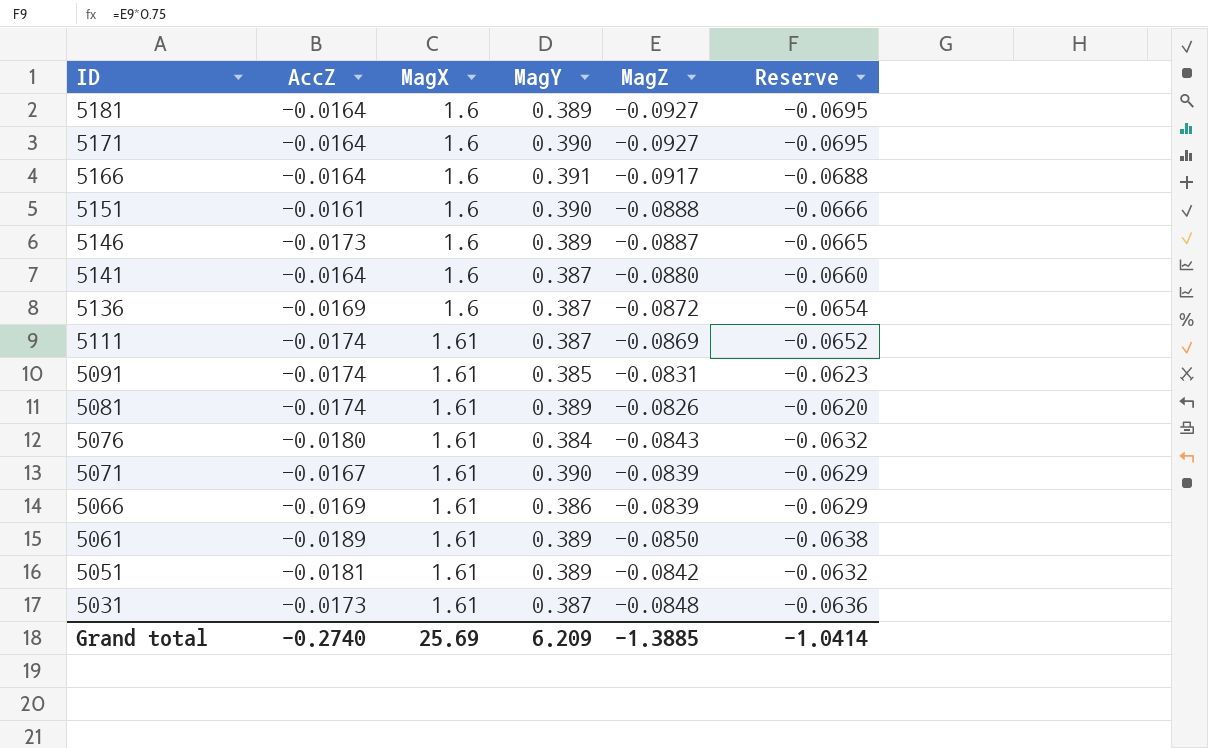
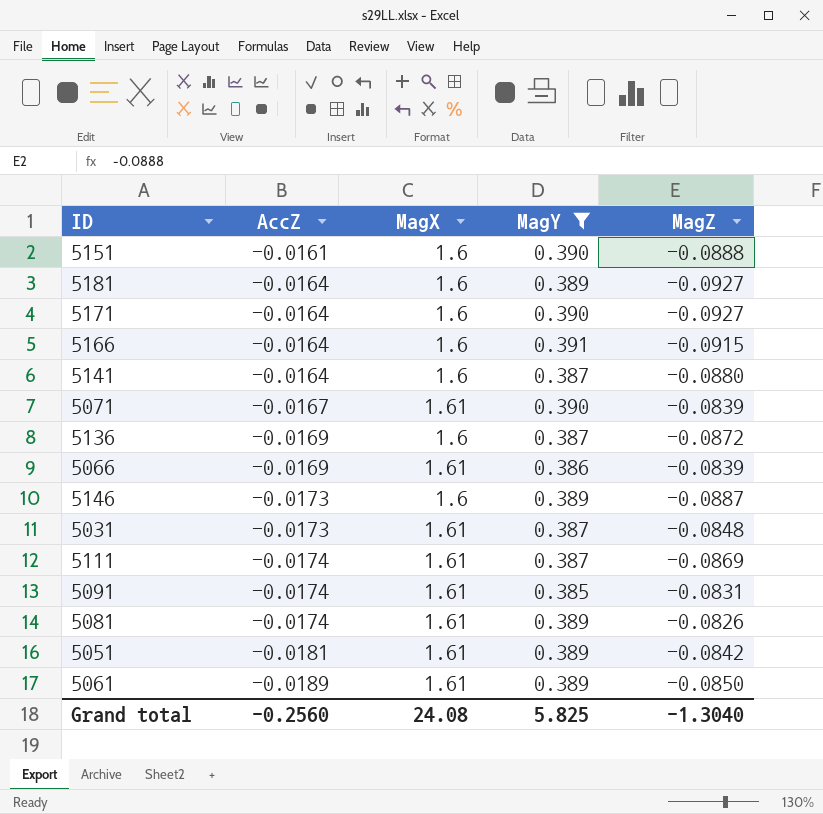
filter: none -> MagY != 0.384
row order: ID descending -> AccZ descending
column Reserve | formula: [MagZ] * 0.75 -> none
5166 | MagZ: -0.0917 -> -0.0915
Grand total | AccZ: -0.2740 -> -0.2560
Grand total | MagX: 25.69 -> 24.08
Grand total | MagY: 6.209 -> 5.825
Grand total | MagZ: -1.3885 -> -1.3040

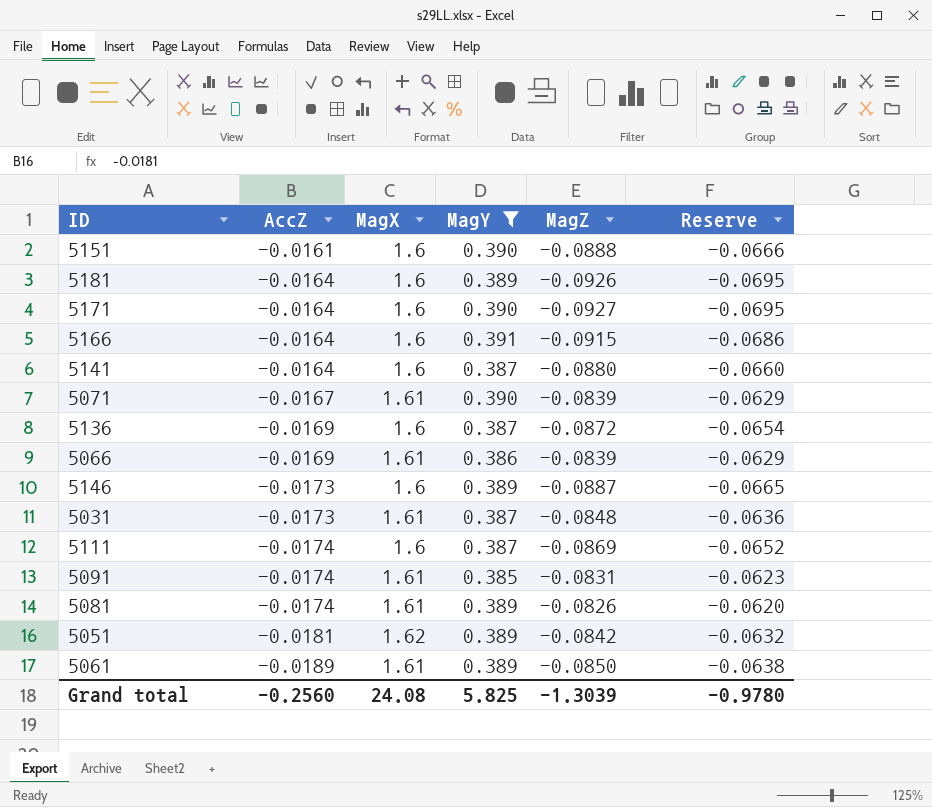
column Reserve | formula: none -> [MagZ] * 0.75
5181 | MagZ: -0.0927 -> -0.0926
5111 | MagX: 1.61 -> 1.6
5051 | MagX: 1.61 -> 1.62
Grand total | MagZ: -1.3040 -> -1.3039

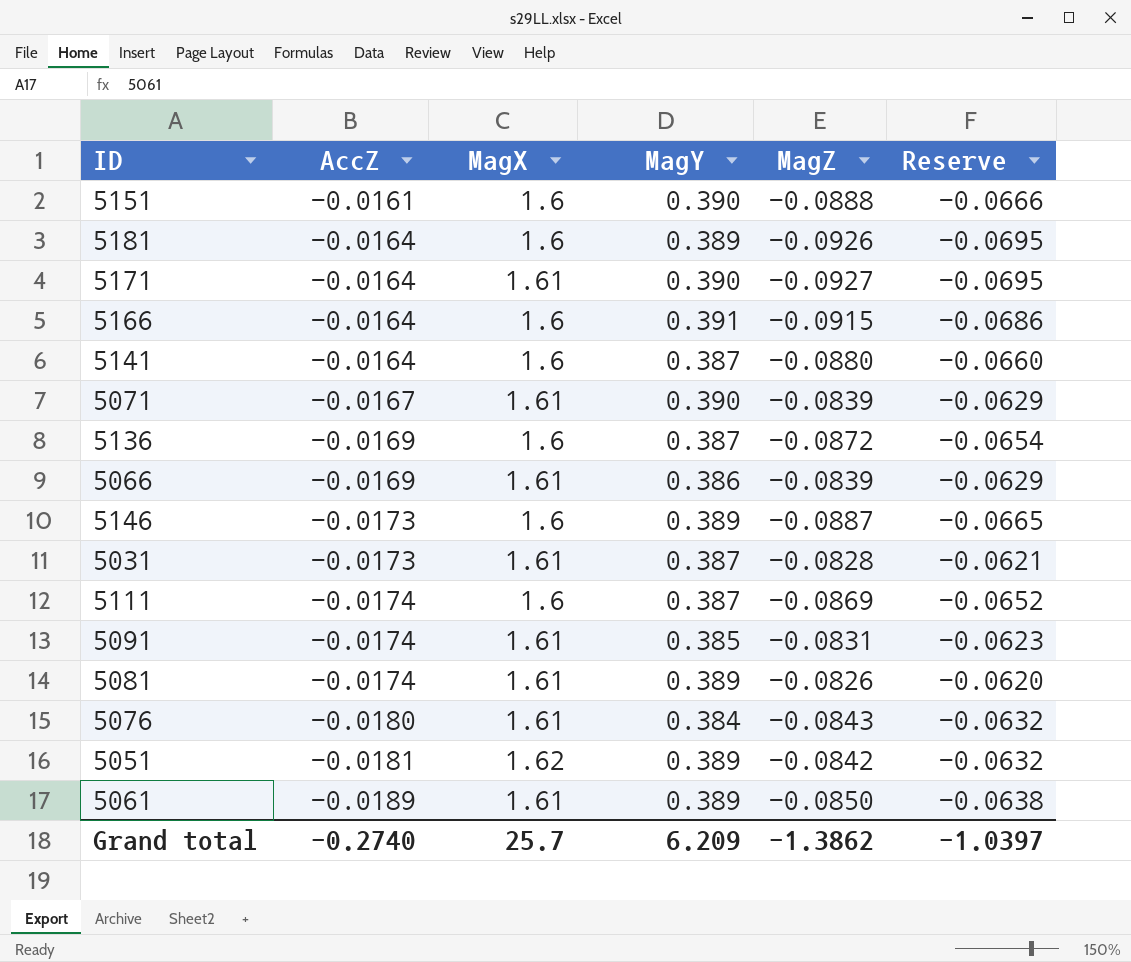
filter: MagY != 0.384 -> none
5171 | MagX: 1.6 -> 1.61
5031 | MagZ: -0.0848 -> -0.0828
5031 | Reserve: -0.0636 -> -0.0621
Grand total | AccZ: -0.2560 -> -0.2740
Grand total | MagX: 24.08 -> 25.7
Grand total | MagY: 5.825 -> 6.209
Grand total | MagZ: -1.3039 -> -1.3862
Grand total | Reserve: -0.9780 -> -1.0397

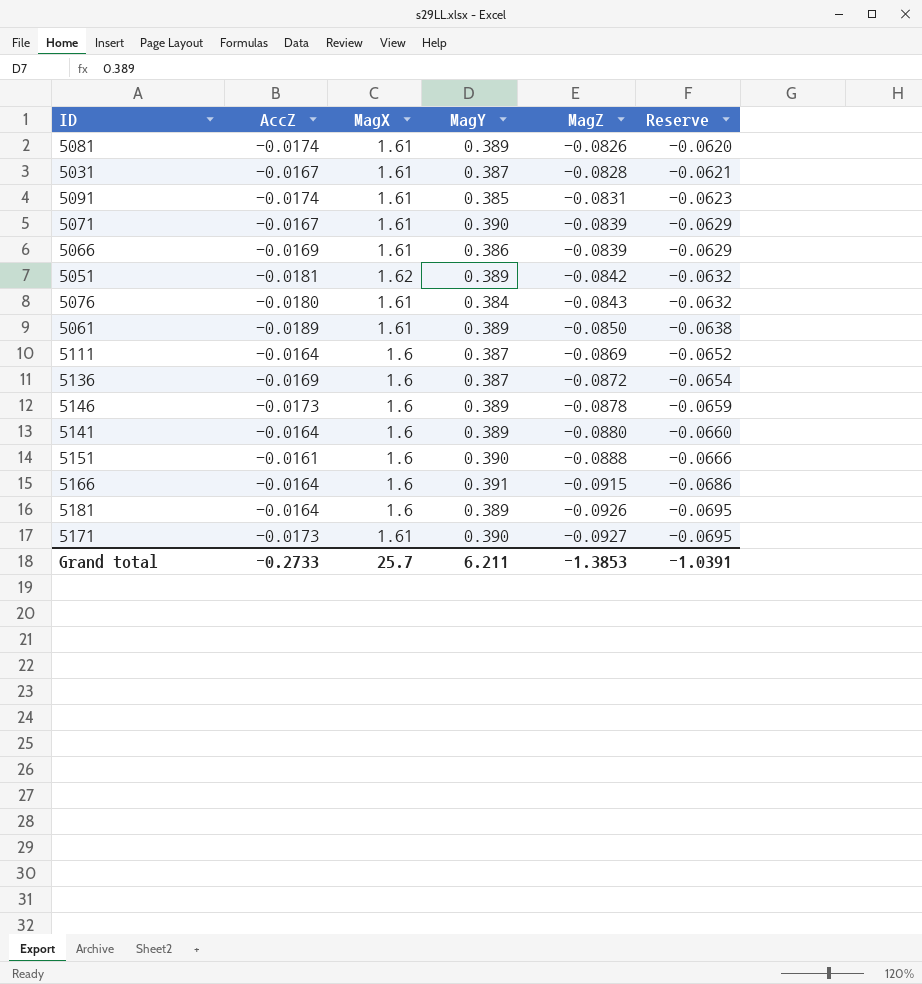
row order: AccZ descending -> MagZ descending
5031 | AccZ: -0.0173 -> -0.0167
5111 | AccZ: -0.0174 -> -0.0164
5146 | MagZ: -0.0887 -> -0.0878
5146 | Reserve: -0.0665 -> -0.0659
5141 | MagY: 0.387 -> 0.389
5171 | AccZ: -0.0164 -> -0.0173
Grand total | AccZ: -0.2740 -> -0.2733
Grand total | MagY: 6.209 -> 6.211
Grand total | MagZ: -1.3862 -> -1.3853
Grand total | Reserve: -1.0397 -> -1.0391

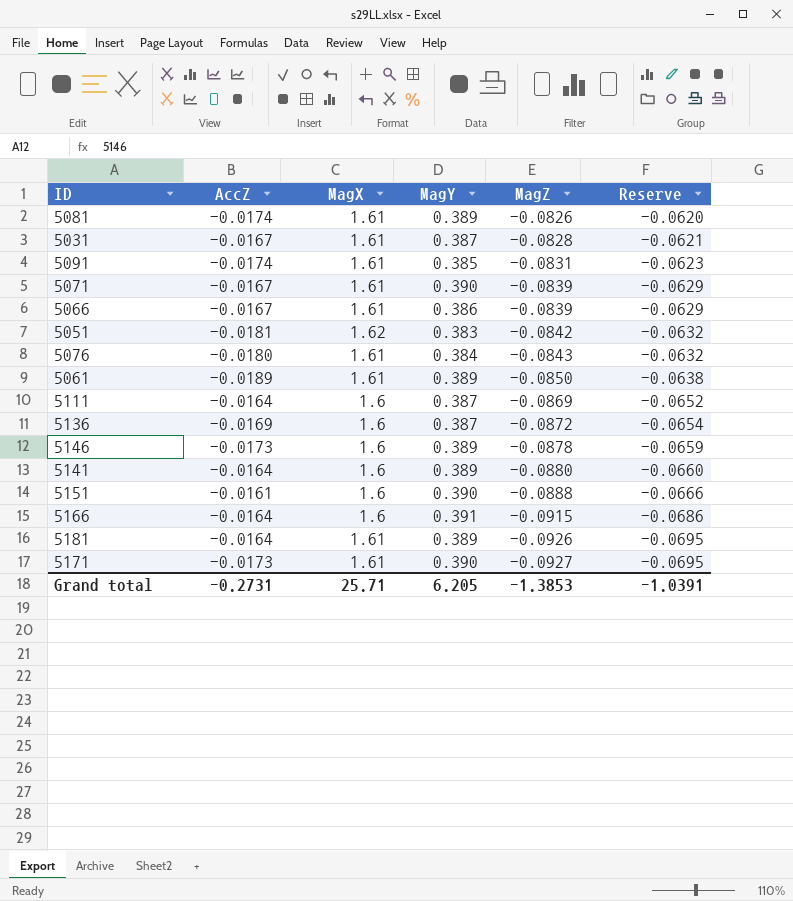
5066 | AccZ: -0.0169 -> -0.0167
5051 | MagY: 0.389 -> 0.383
5181 | MagX: 1.6 -> 1.61
Grand total | AccZ: -0.2733 -> -0.2731
Grand total | MagX: 25.7 -> 25.71
Grand total | MagY: 6.211 -> 6.205

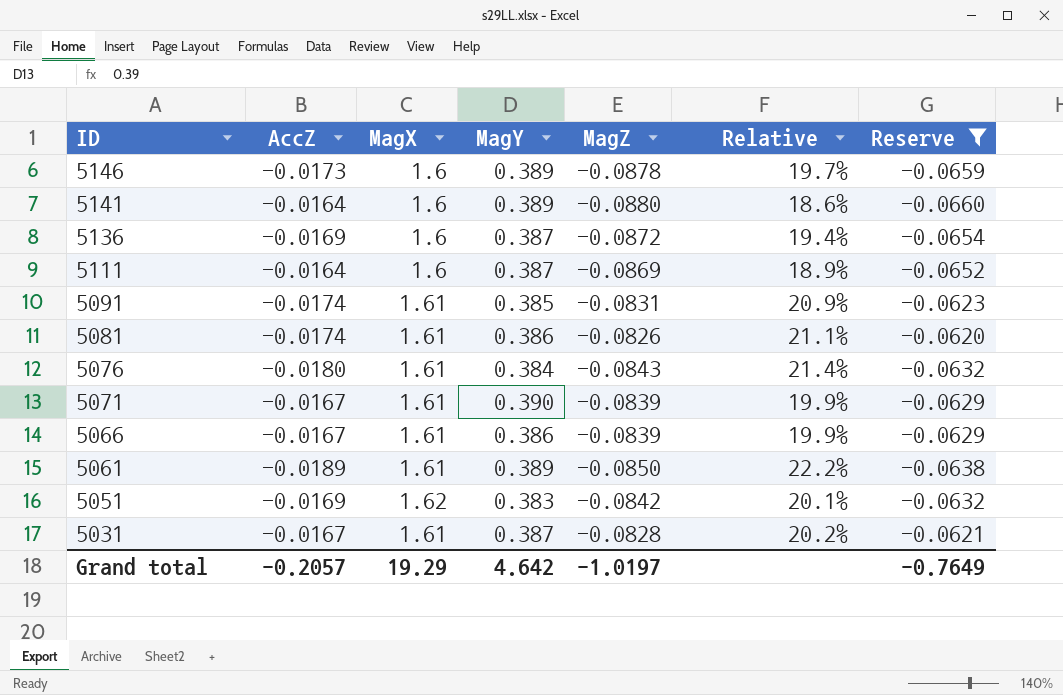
filter: none -> Reserve >= -0.0660
row order: MagZ descending -> ID descending
column Relative | formula: none -> [AccZ] / [MagZ]
5081 | MagY: 0.389 -> 0.386
5051 | AccZ: -0.0181 -> -0.0169
Grand total | AccZ: -0.2731 -> -0.2057
Grand total | MagX: 25.71 -> 19.29
Grand total | MagY: 6.205 -> 4.642
Grand total | MagZ: -1.3853 -> -1.0197
Grand total | Reserve: -1.0391 -> -0.7649

